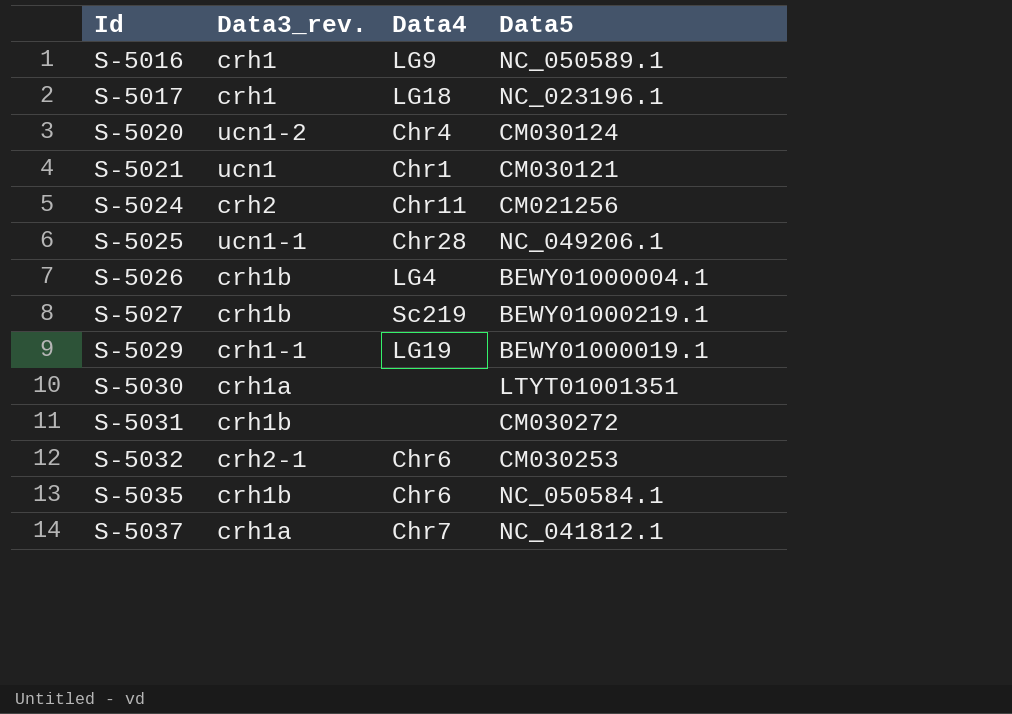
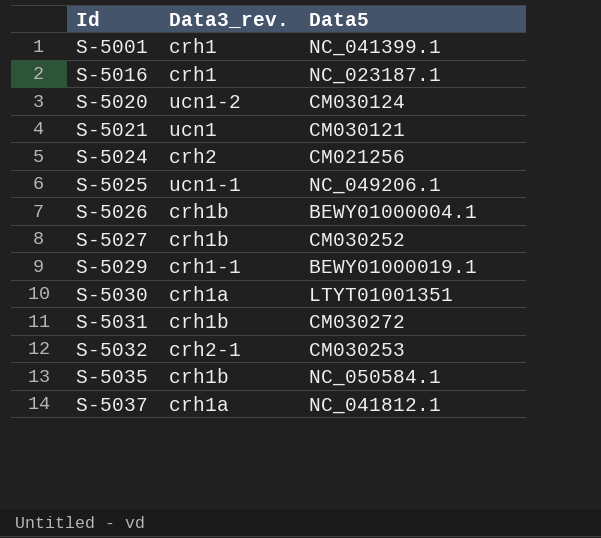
column Data4 | position: 3 -> none
row S-5017: crh1 | LG18 | NC_023196.1 -> none
row S-5001: none -> crh1 | NC_041399.1
S-5016 | Data5: NC_050589.1 -> NC_023187.1
S-5027 | Data5: BEWY01000219.1 -> CM030252

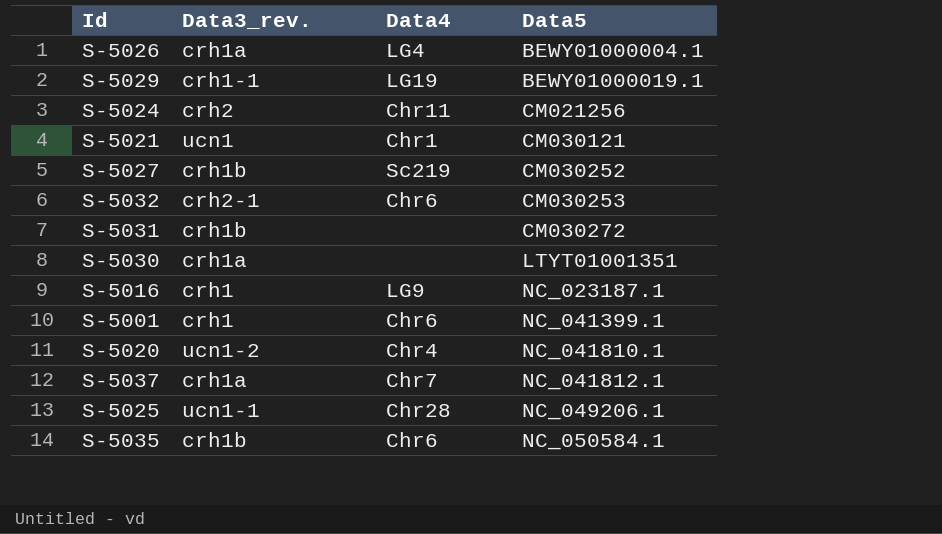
row order: Id ascending -> Data5 ascending
column Data4 | position: none -> 3
S-5026 | Data3_rev.: crh1b -> crh1a
S-5020 | Data5: CM030124 -> NC_041810.1

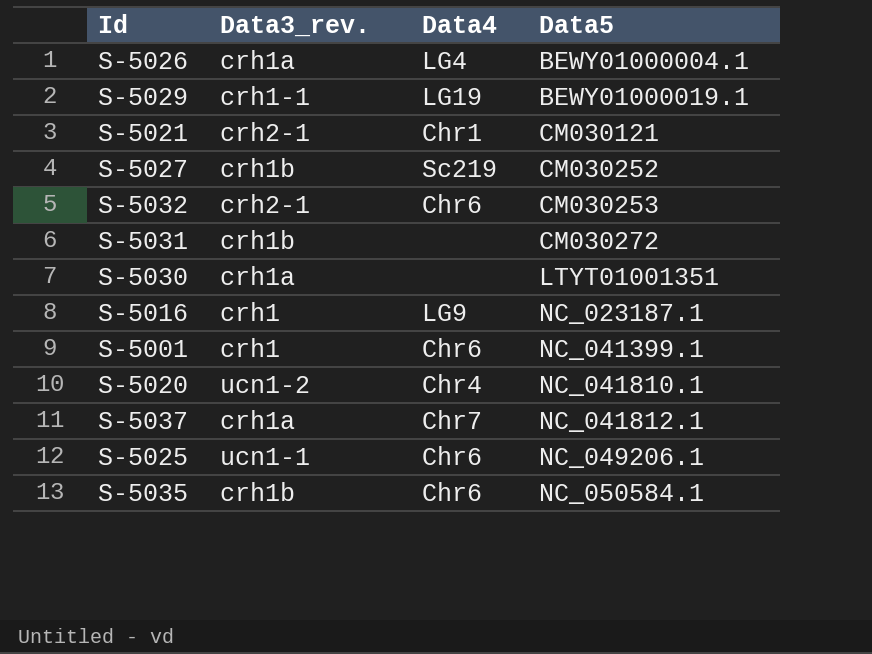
row S-5024: crh2 | Chr11 | CM021256 -> none
S-5021 | Data3_rev.: ucn1 -> crh2-1
S-5025 | Data4: Chr28 -> Chr6

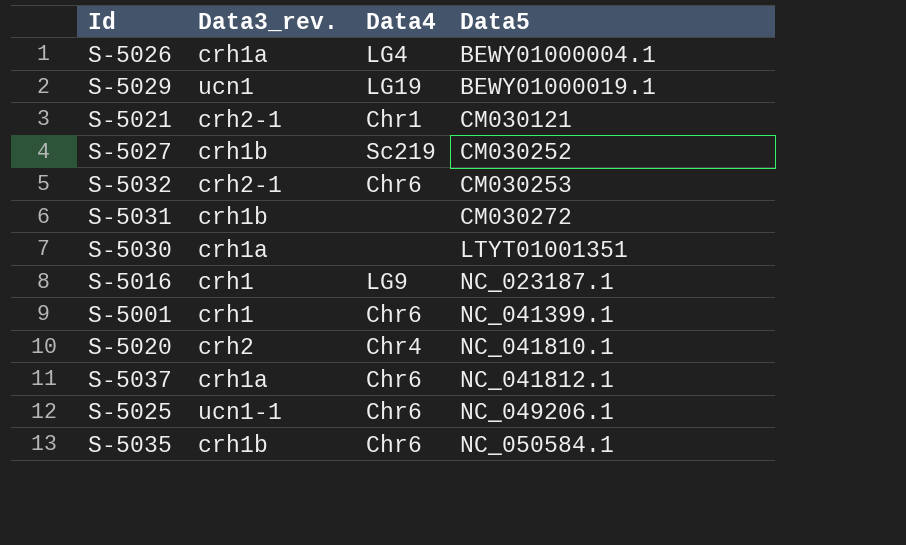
S-5029 | Data3_rev.: crh1-1 -> ucn1
S-5020 | Data3_rev.: ucn1-2 -> crh2
S-5037 | Data4: Chr7 -> Chr6

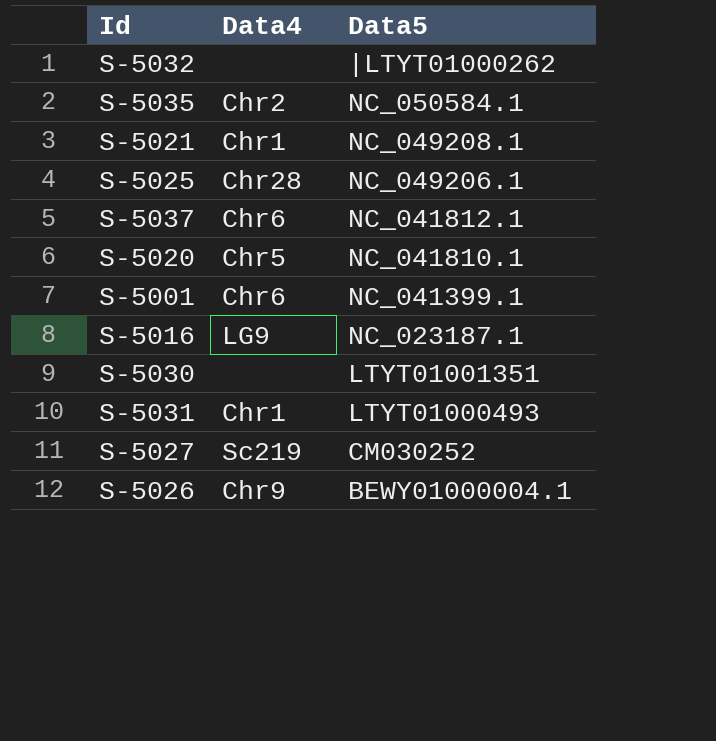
row order: Data5 ascending -> Data5 descending
column Data3_rev. | position: 2 -> none
row S-5029: ucn1 | LG19 | BEWY01000019.1 -> none
S-5032 | Data4: Chr6 -> none
S-5032 | Data5: CM030253 -> |LTYT01000262
S-5035 | Data4: Chr6 -> Chr2
S-5021 | Data5: CM030121 -> NC_049208.1
S-5025 | Data4: Chr6 -> Chr28
S-5020 | Data4: Chr4 -> Chr5
S-5031 | Data4: none -> Chr1
S-5031 | Data5: CM030272 -> LTYT01000493
S-5026 | Data4: LG4 -> Chr9

